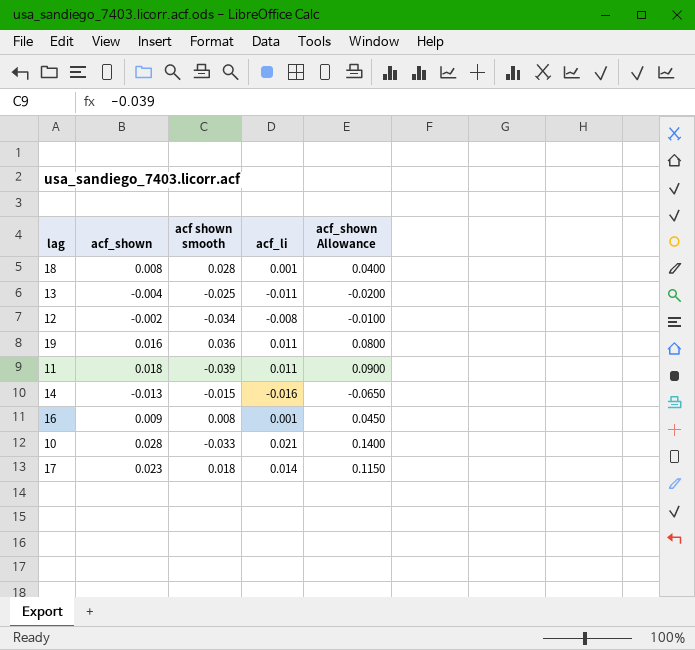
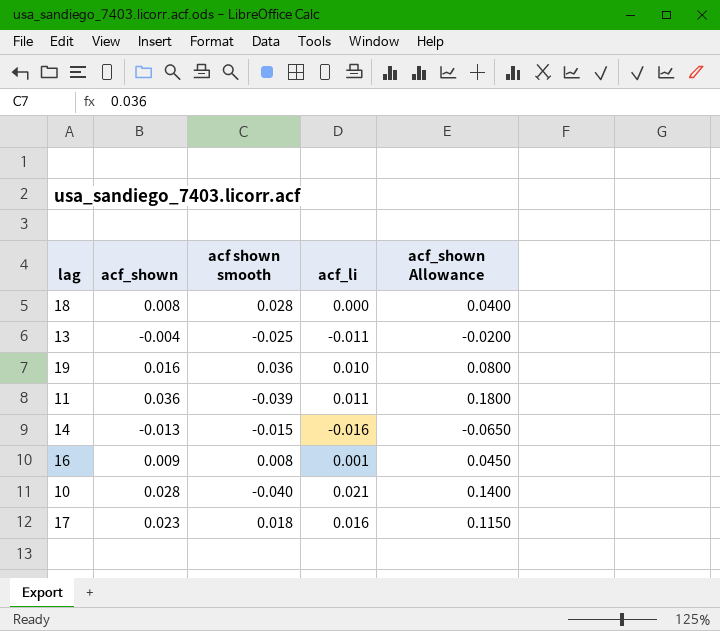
row 12: -0.002 | -0.034 | -0.008 | -0.0100 -> none
18 | acf_li: 0.001 -> 0.000
19 | acf_li: 0.011 -> 0.010
11 | acf_shown: 0.018 -> 0.036
11 | acf_shown Allowance: 0.0900 -> 0.1800
10 | acf shown smooth: -0.033 -> -0.040
17 | acf_li: 0.014 -> 0.016

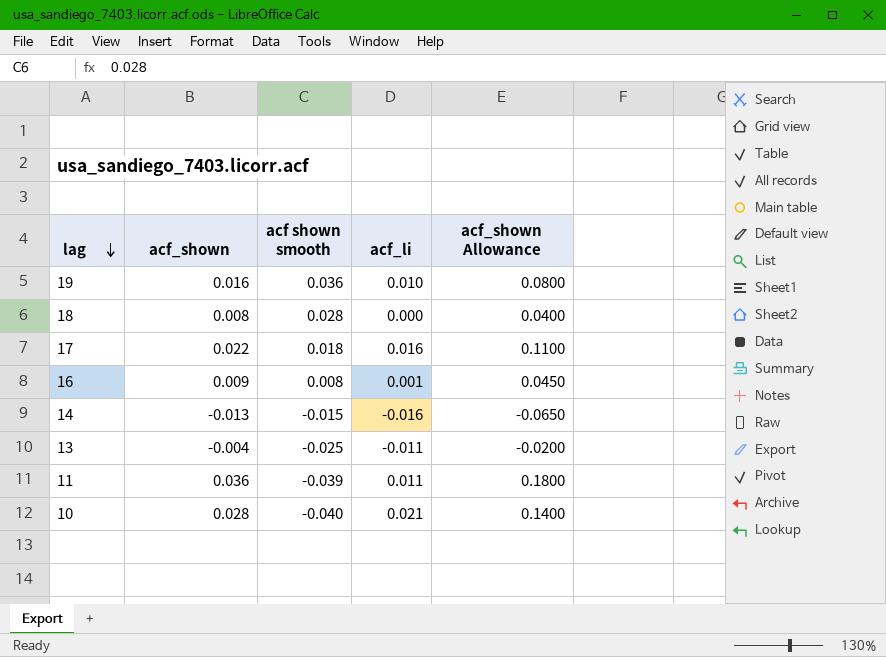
row order: none -> lag descending
17 | acf_shown: 0.023 -> 0.022
17 | acf_shown Allowance: 0.1150 -> 0.1100

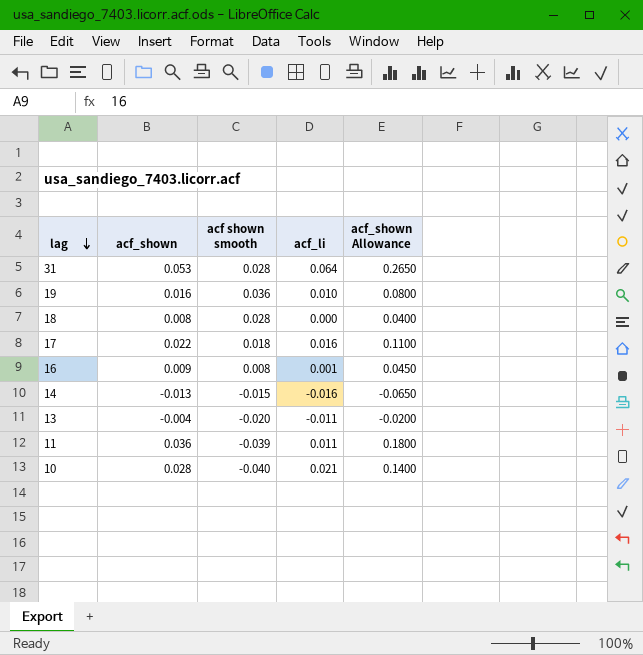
row 31: none -> 0.053 | 0.028 | 0.064 | 0.2650
13 | acf shown smooth: -0.025 -> -0.020

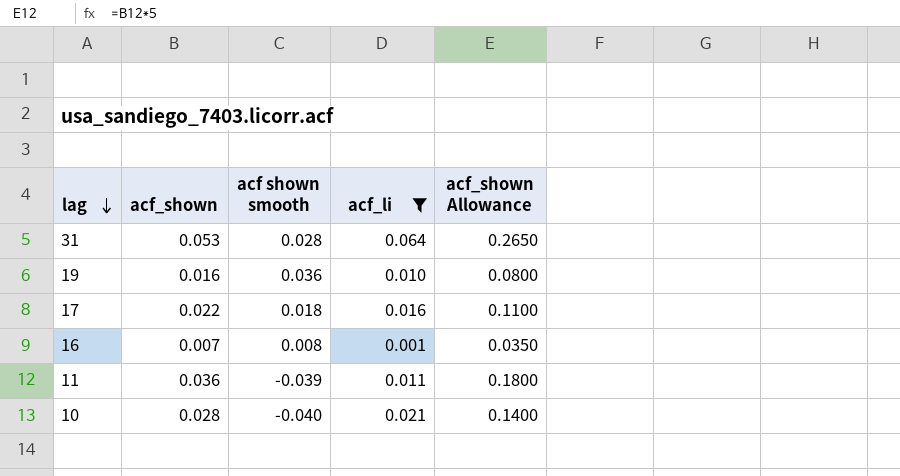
filter: none -> acf_li >= 0.001
16 | acf_shown: 0.009 -> 0.007
16 | acf_shown Allowance: 0.0450 -> 0.0350

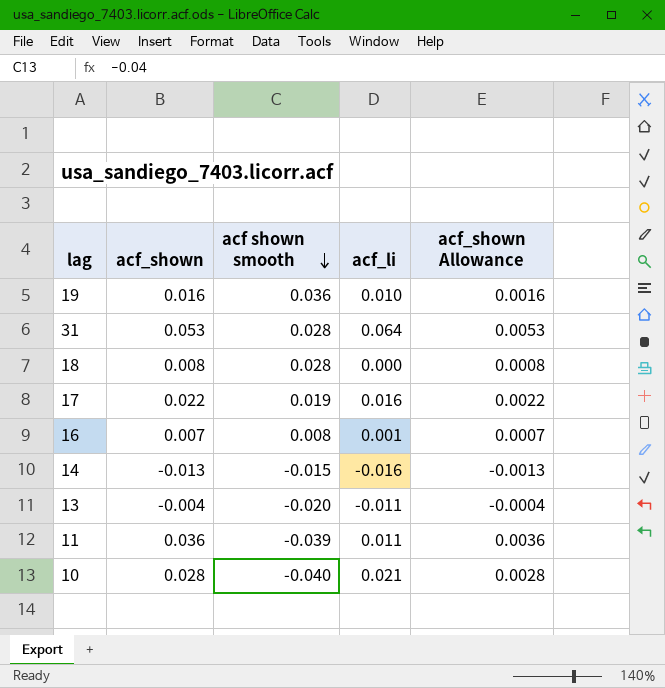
filter: acf_li >= 0.001 -> none
row order: lag descending -> acf shown smooth descending
column acf_shown Allowance | formula: [acf_shown] * 5 -> [acf_shown] * 0.1
17 | acf shown smooth: 0.018 -> 0.019

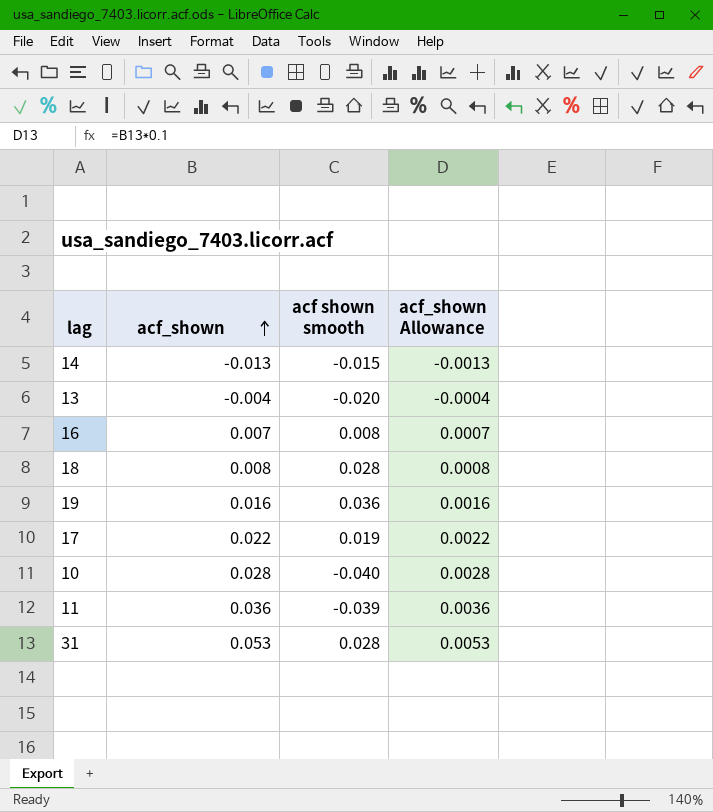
row order: acf shown smooth descending -> acf_shown ascending
column acf_li | position: 4 -> none

